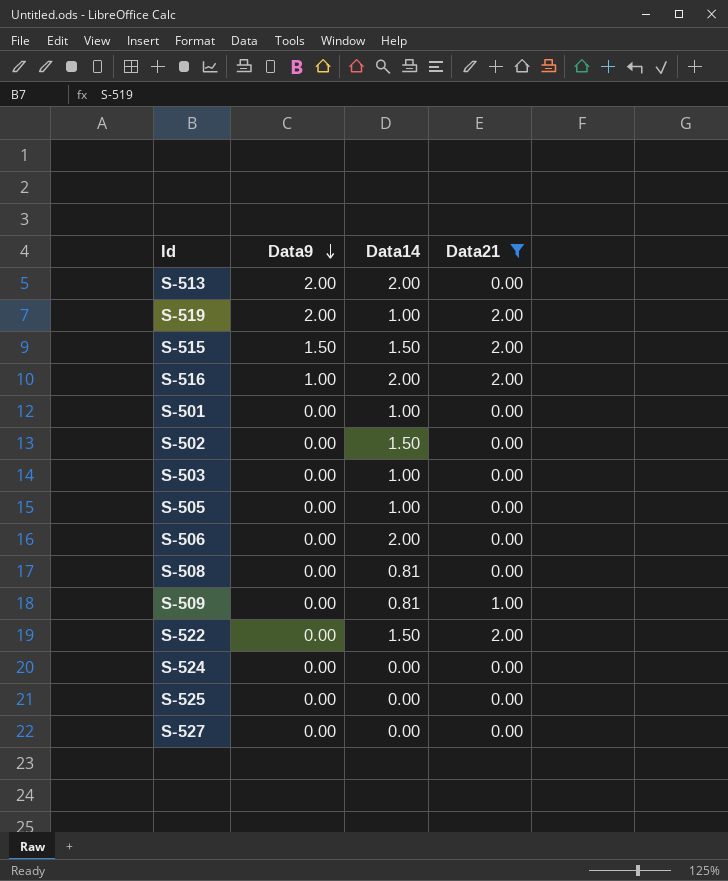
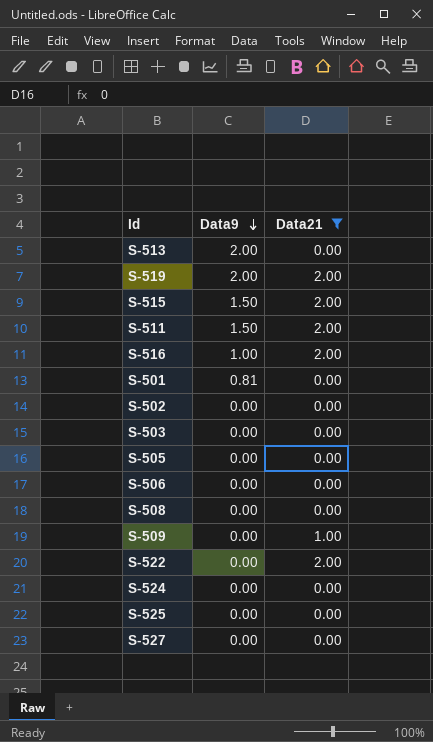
column Data14 | position: 3 -> none
row S-511: none -> 1.50 | 2.00
S-501 | Data9: 0.00 -> 0.81

